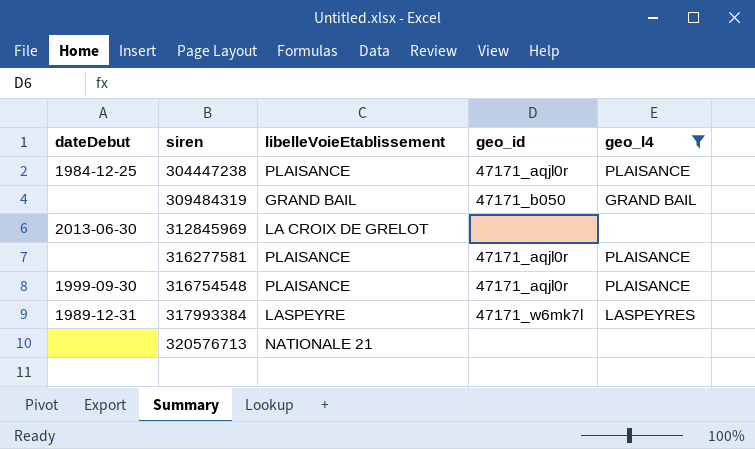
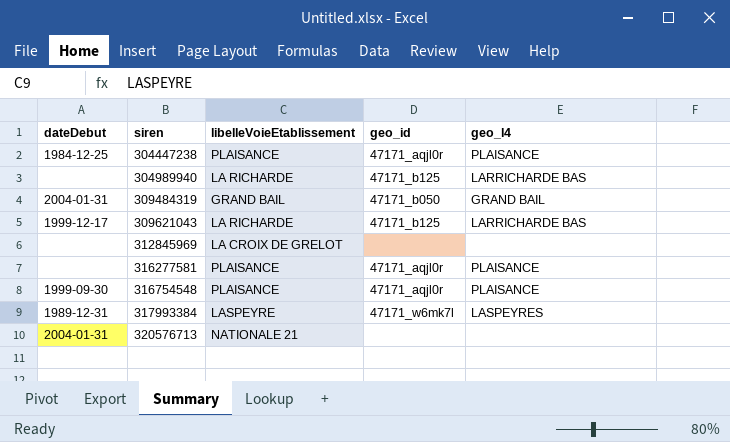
filter: geo_l4 != LARRICHARDE BAS -> none
309484319 | dateDebut: none -> 2004-01-31
312845969 | dateDebut: 2013-06-30 -> none
320576713 | dateDebut: none -> 2004-01-31

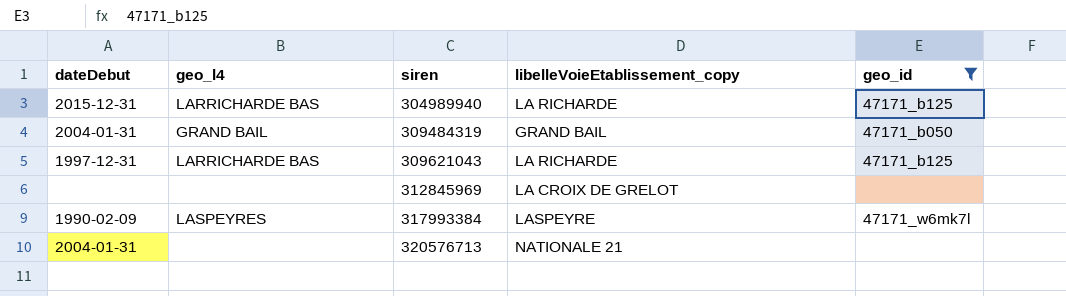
filter: none -> geo_id != 47171_aqjl0r
column geo_l4 | position: 5 -> 2
column name: libelleVoieEtablissement -> libelleVoieEtablissement_copy
304989940 | dateDebut: none -> 2015-12-31
309621043 | dateDebut: 1999-12-17 -> 1997-12-31
317993384 | dateDebut: 1989-12-31 -> 1990-02-09

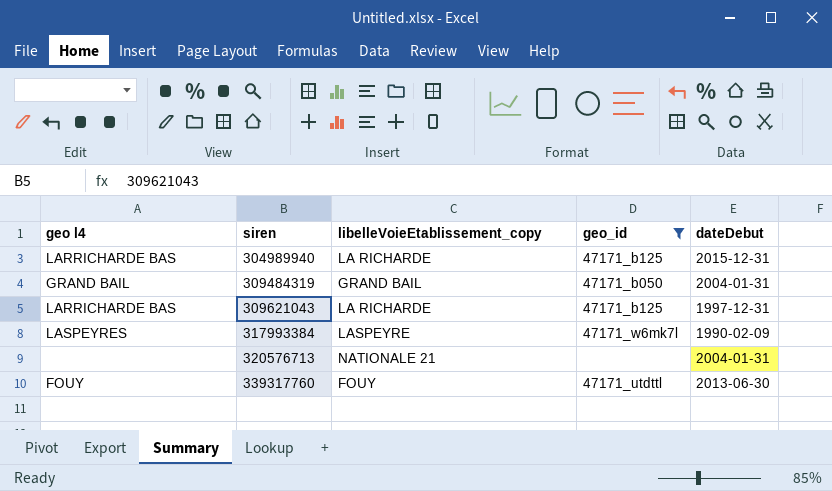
column name: geo_l4 -> geo l4
column dateDebut | position: 1 -> 5
row 312845969: none | none | LA CROIX DE GRELOT | none -> none
row 339317760: none -> FOUY | FOUY | 47171_utdttl | 2013-06-30

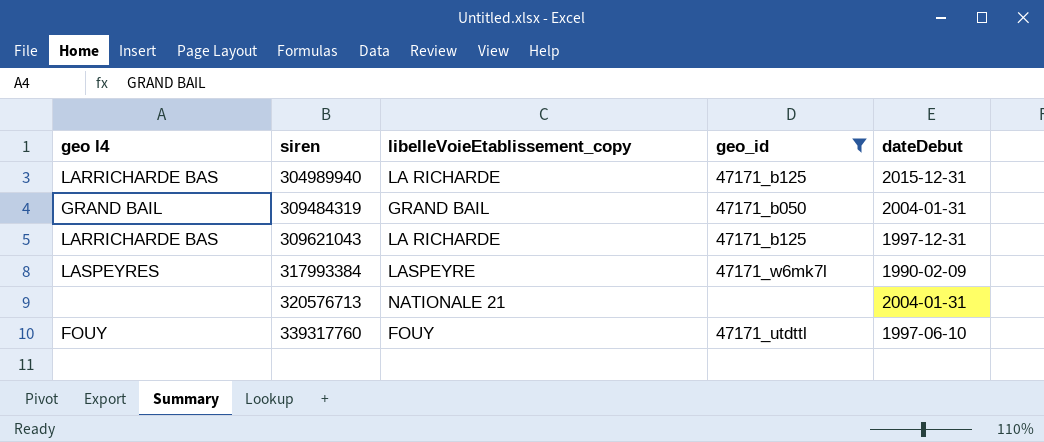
339317760 | dateDebut: 2013-06-30 -> 1997-06-10

